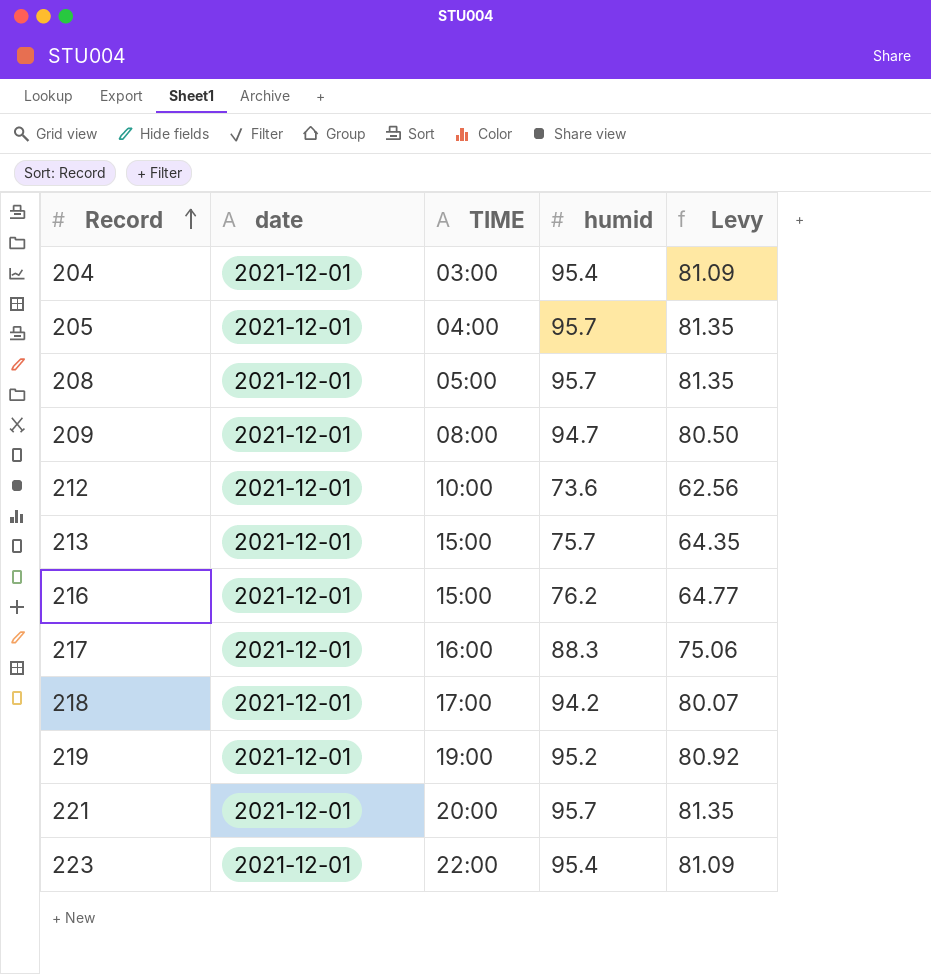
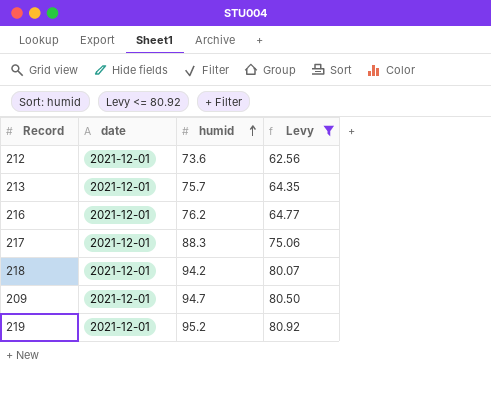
filter: none -> Levy <= 80.92
row order: Record ascending -> humid ascending
column TIME | position: 3 -> none

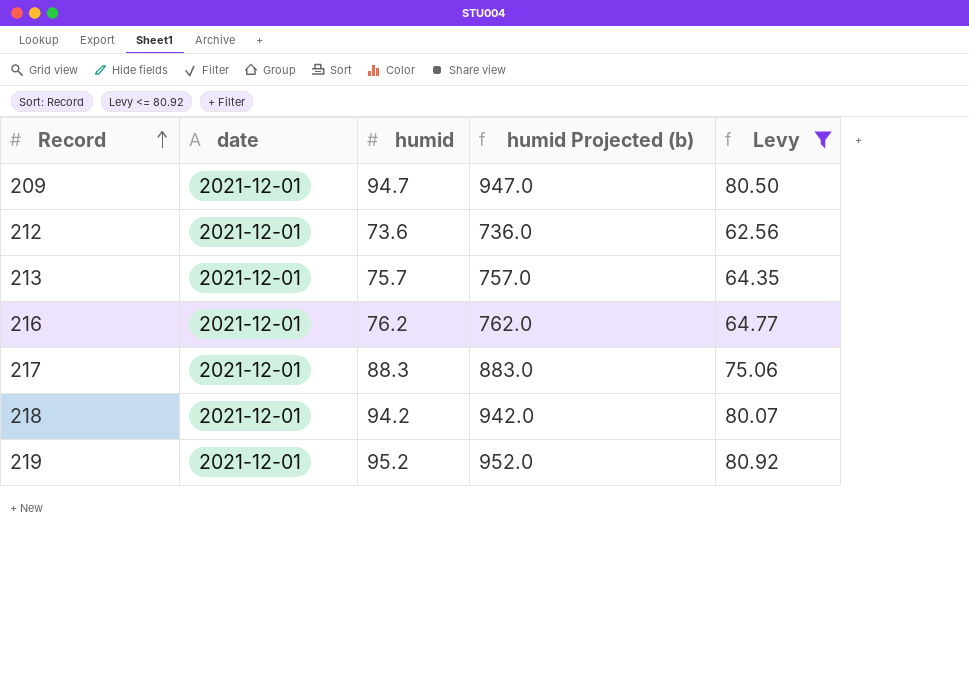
row order: humid ascending -> Record ascending
column humid Projected (b) | formula: none -> [humid] * 10

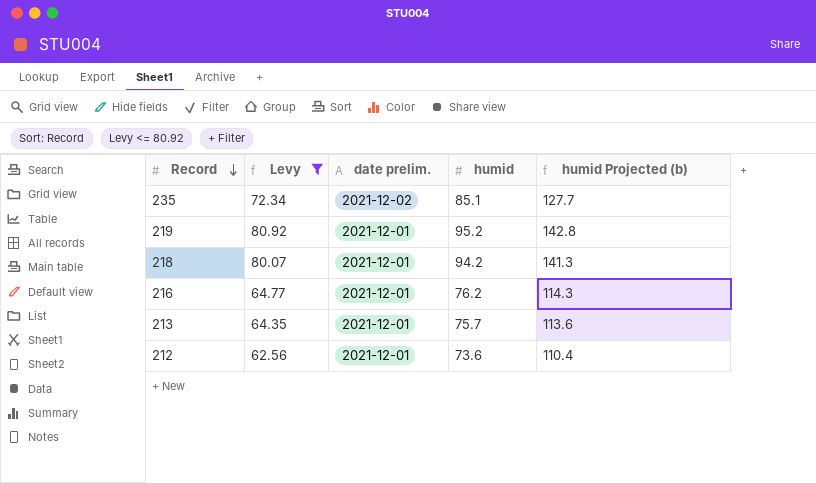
row order: Record ascending -> Record descending
column Levy | position: 5 -> 2
column name: date -> date prelim.
column humid Projected (b) | formula: [humid] * 10 -> [humid] * 1.5
row 209: 2021-12-01 | 94.7 | 947.0 | 80.50 -> none
row 217: 2021-12-01 | 88.3 | 883.0 | 75.06 -> none
row 235: none -> 72.34 | 2021-12-02 | 85.1 | 127.7

